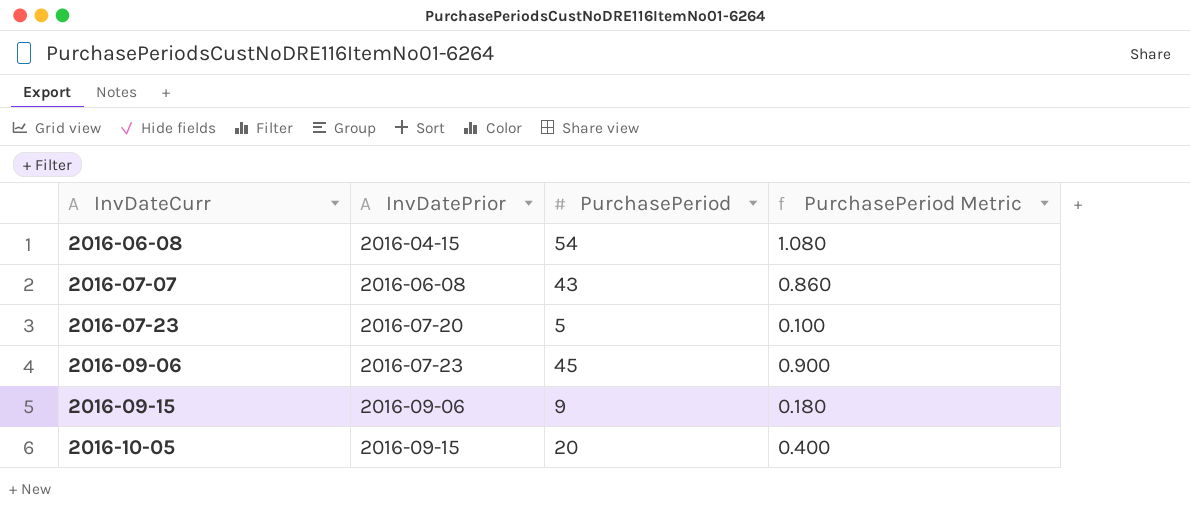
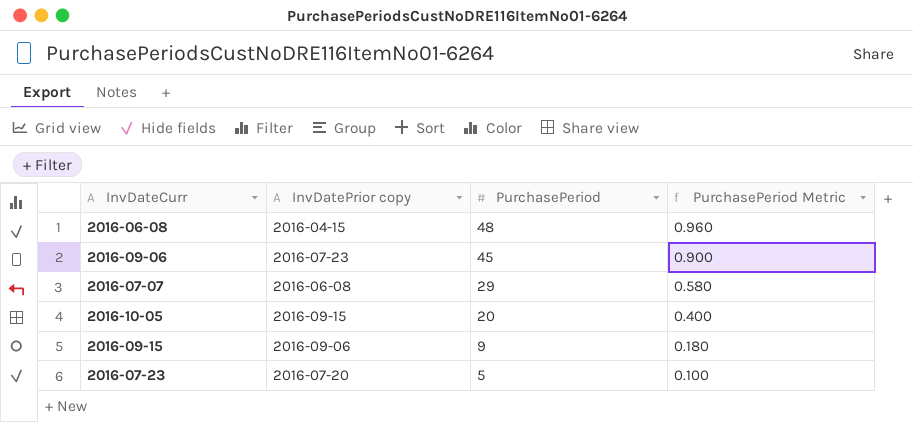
row order: InvDateCurr ascending -> PurchasePeriod descending
column name: InvDatePrior -> InvDatePrior copy
2016-06-08 | PurchasePeriod: 54 -> 48
2016-06-08 | PurchasePeriod Metric: 1.080 -> 0.960
2016-07-07 | PurchasePeriod: 43 -> 29
2016-07-07 | PurchasePeriod Metric: 0.860 -> 0.580

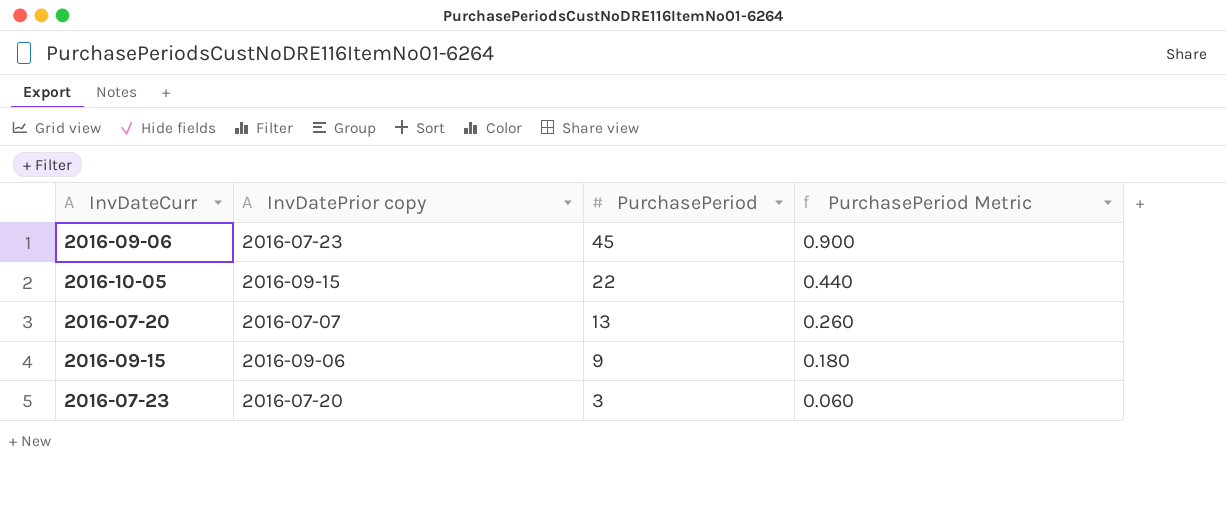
row 2016-06-08: 2016-04-15 | 48 | 0.960 -> none
row 2016-07-07: 2016-06-08 | 29 | 0.580 -> none
2016-10-05 | PurchasePeriod: 20 -> 22
2016-10-05 | PurchasePeriod Metric: 0.400 -> 0.440
row 2016-07-20: none -> 2016-07-07 | 13 | 0.260
2016-07-23 | PurchasePeriod: 5 -> 3
2016-07-23 | PurchasePeriod Metric: 0.100 -> 0.060

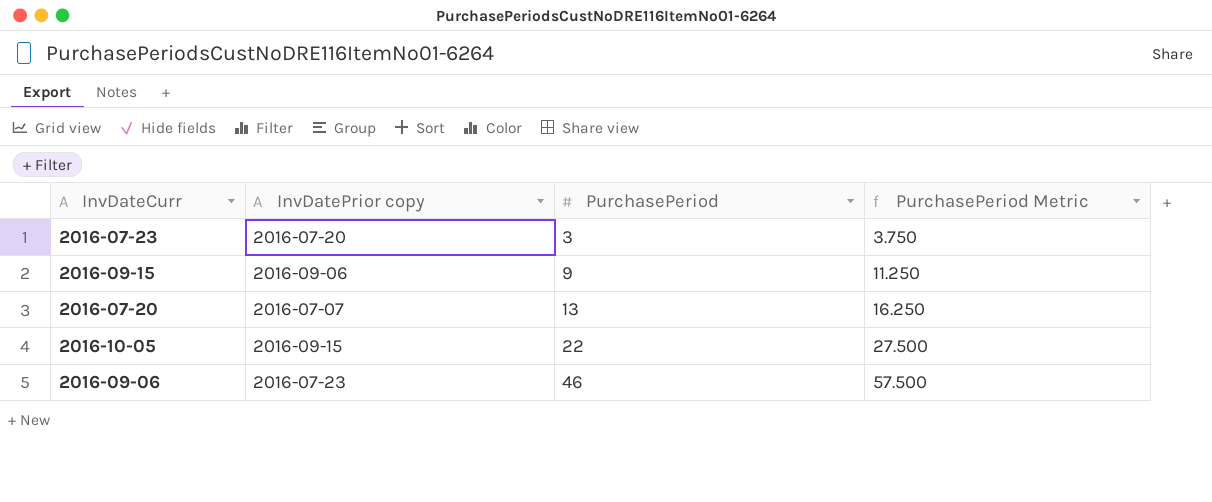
row order: PurchasePeriod descending -> PurchasePeriod ascending
column PurchasePeriod Metric | formula: [PurchasePeriod] * 0.02 -> [PurchasePeriod] * 1.25
2016-09-06 | PurchasePeriod: 45 -> 46

